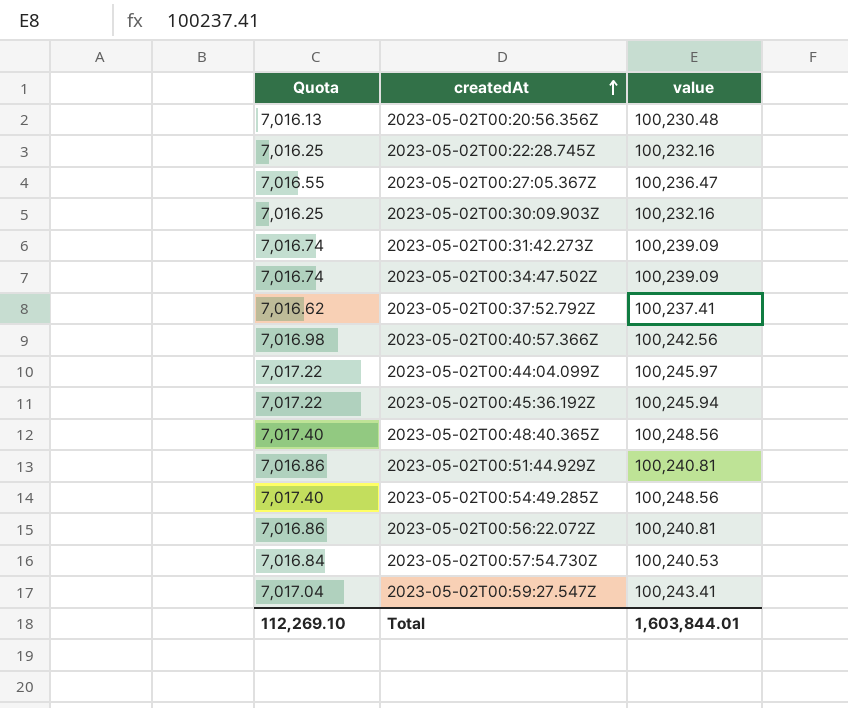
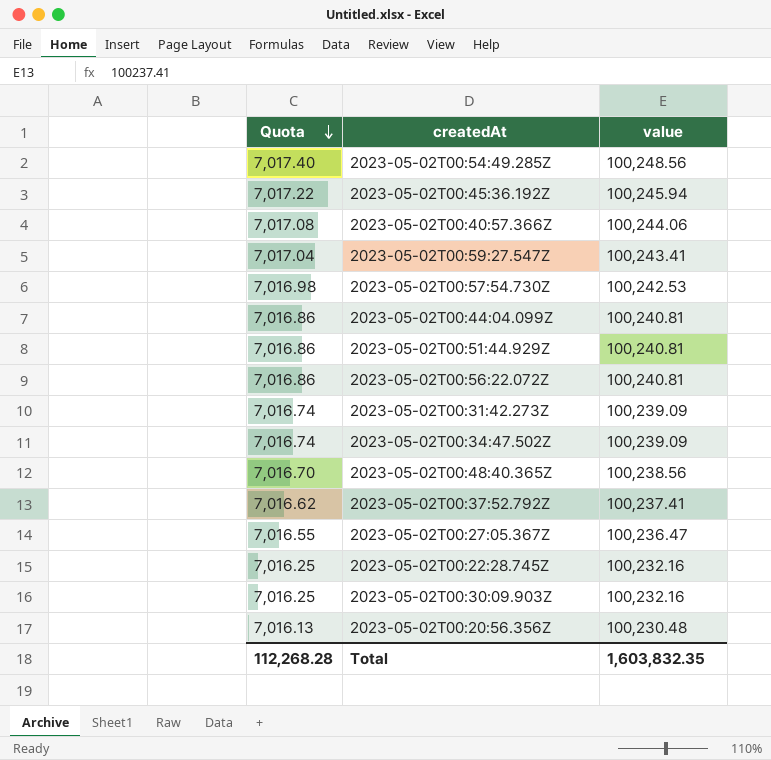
row order: createdAt ascending -> Quota descending
2023-05-02T00:40:57.366Z | Quota: 7,016.98 -> 7,017.08
2023-05-02T00:40:57.366Z | value: 100,242.56 -> 100,244.06
2023-05-02T00:57:54.730Z | Quota: 7,016.84 -> 7,016.98
2023-05-02T00:57:54.730Z | value: 100,240.53 -> 100,242.53
2023-05-02T00:44:04.099Z | Quota: 7,017.22 -> 7,016.86
2023-05-02T00:44:04.099Z | value: 100,245.97 -> 100,240.81
2023-05-02T00:48:40.365Z | Quota: 7,017.40 -> 7,016.70
2023-05-02T00:48:40.365Z | value: 100,248.56 -> 100,238.56
Total | Quota: 112,269.10 -> 112,268.28
Total | value: 1,603,844.01 -> 1,603,832.35

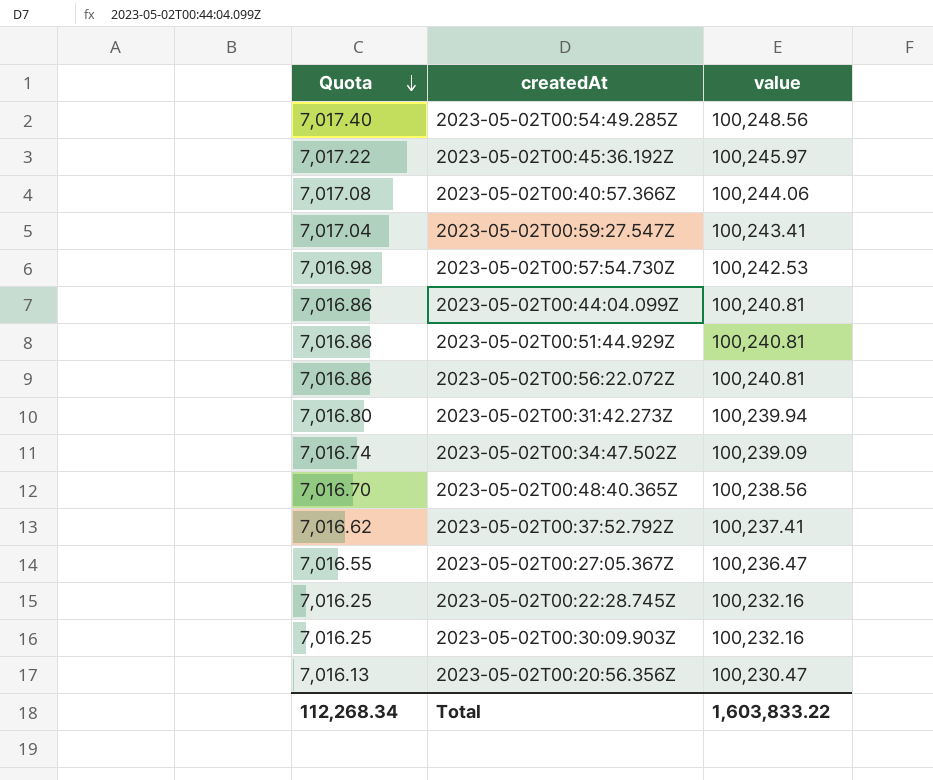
2023-05-02T00:45:36.192Z | value: 100,245.94 -> 100,245.97
2023-05-02T00:31:42.273Z | Quota: 7,016.74 -> 7,016.80
2023-05-02T00:31:42.273Z | value: 100,239.09 -> 100,239.94
2023-05-02T00:20:56.356Z | value: 100,230.48 -> 100,230.47
Total | Quota: 112,268.28 -> 112,268.34
Total | value: 1,603,832.35 -> 1,603,833.22

